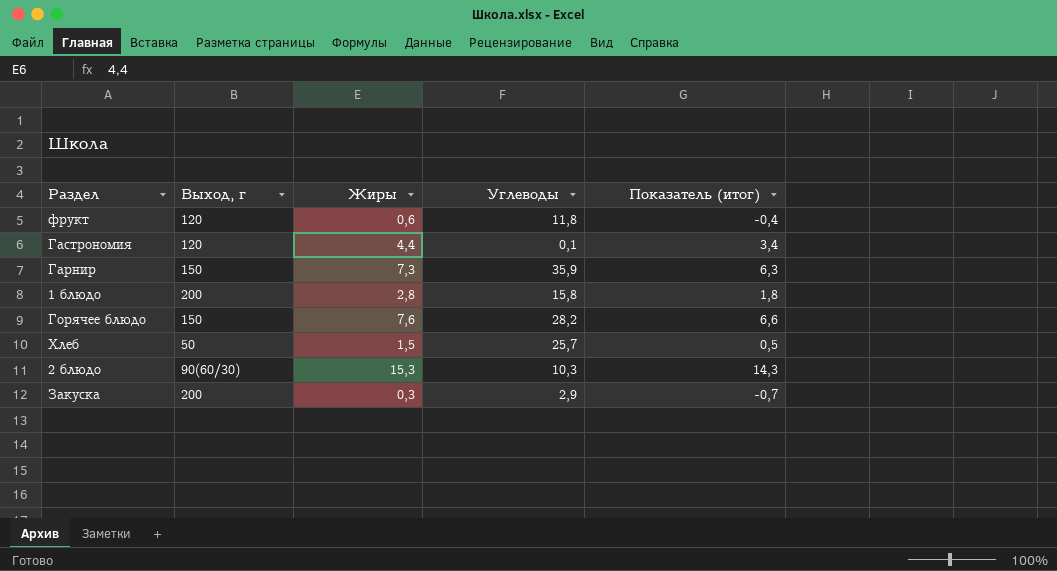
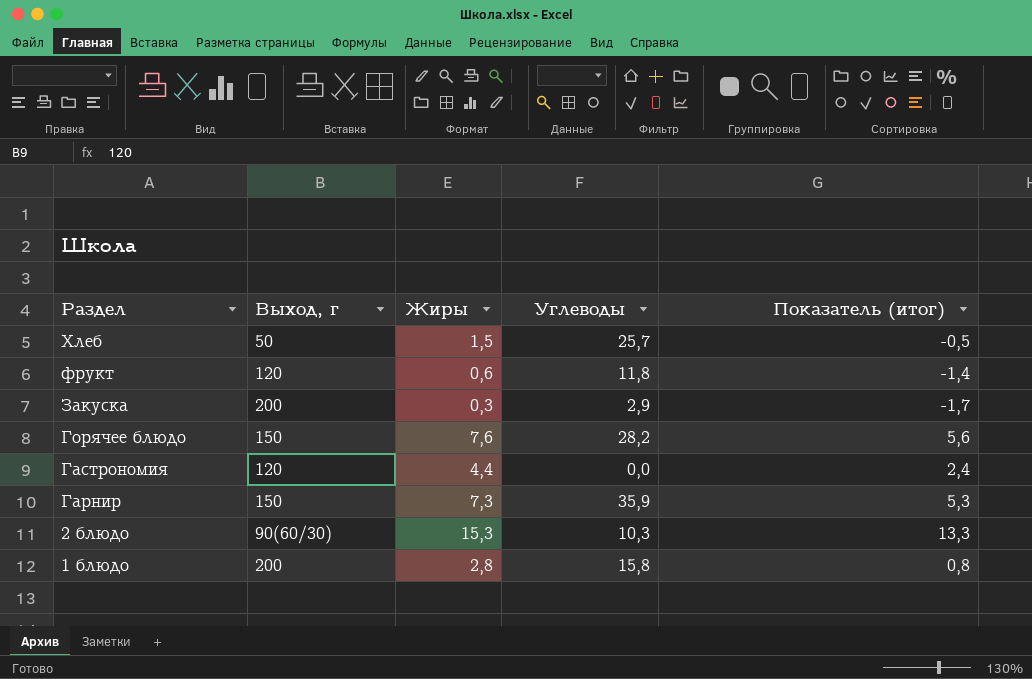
row order: none -> Раздел descending
column Показатель (итог) | formula: [Жиры] - 1 -> [Жиры] - 2
Гастрономия | Углеводы: 0,1 -> 0,0

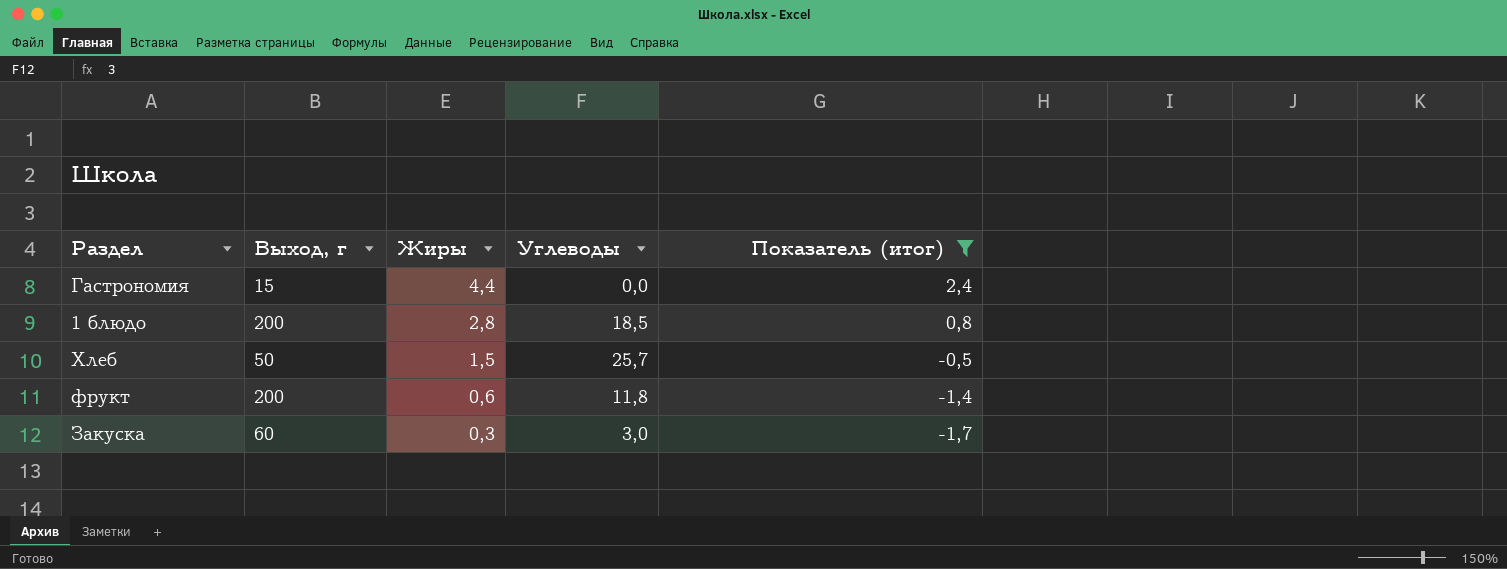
filter: none -> Показатель (итог) <= 2,4
row order: Раздел descending -> Жиры descending
Гастрономия | Выход, г: 120 -> 15
1 блюдо | Углеводы: 15,8 -> 18,5
фрукт | Выход, г: 120 -> 200
Закуска | Выход, г: 200 -> 60
Закуска | Углеводы: 2,9 -> 3,0

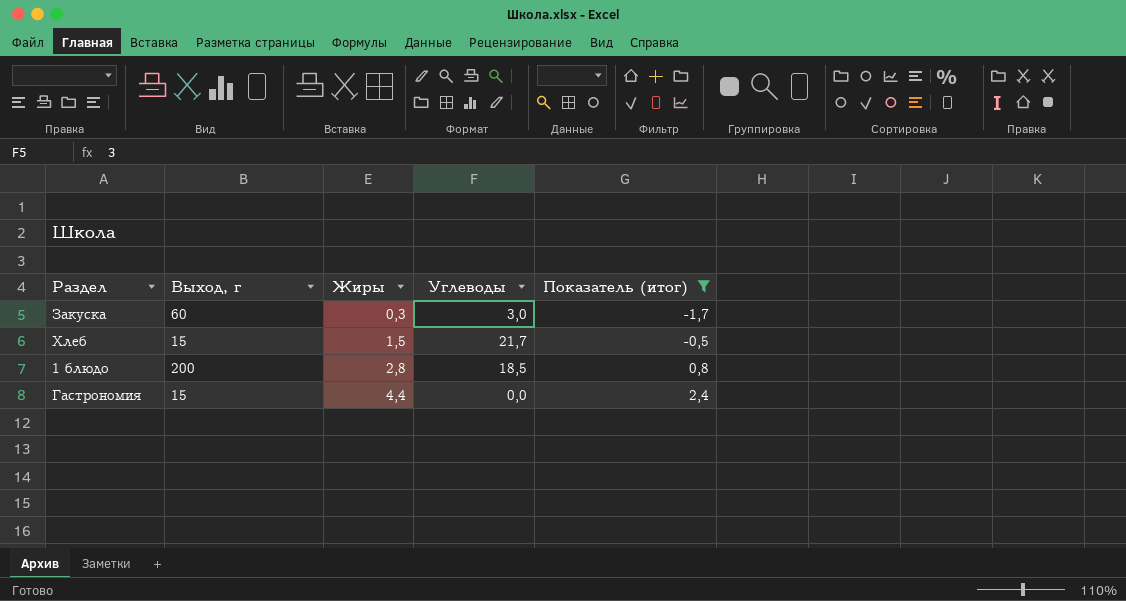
row order: Жиры descending -> Жиры ascending
row фрукт: 200 | 0,6 | 11,8 | -1,4 -> none
Хлеб | Выход, г: 50 -> 15
Хлеб | Углеводы: 25,7 -> 21,7

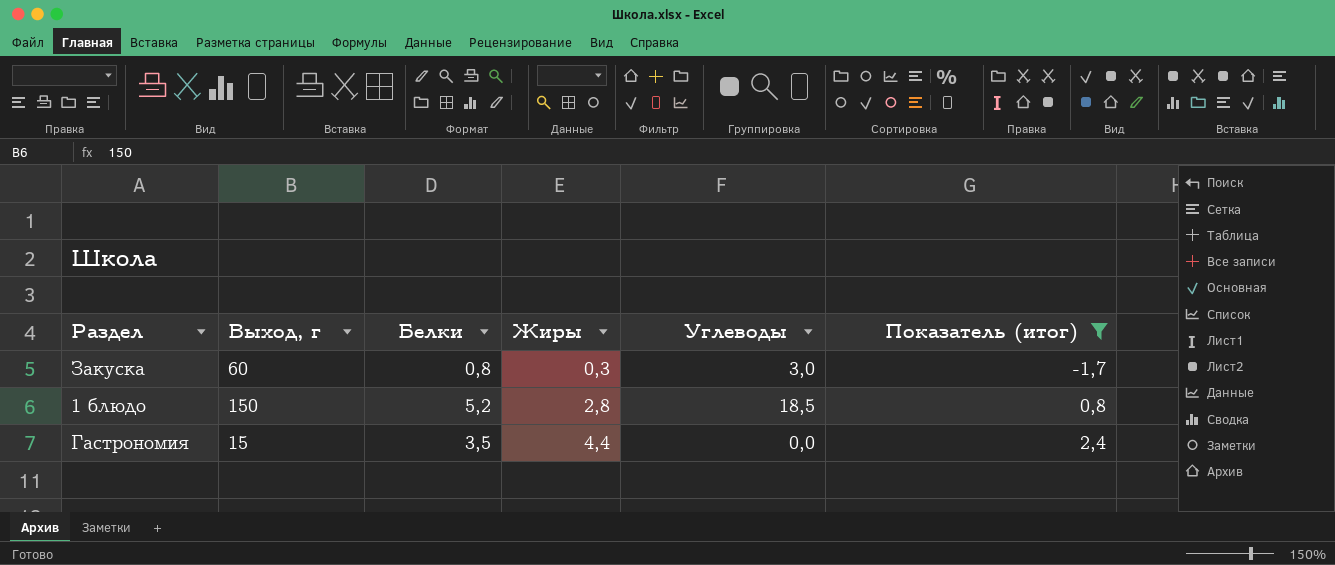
column Белки | position: none -> 3
row Хлеб: 15 | 1,5 | 21,7 | -0,5 -> none
1 блюдо | Выход, г: 200 -> 150

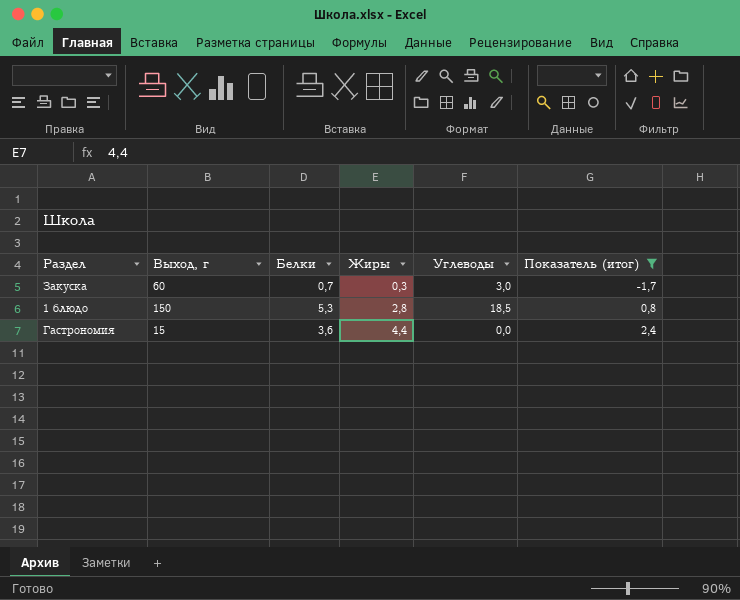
Закуска | Белки: 0,8 -> 0,7
1 блюдо | Белки: 5,2 -> 5,3
Гастрономия | Белки: 3,5 -> 3,6

